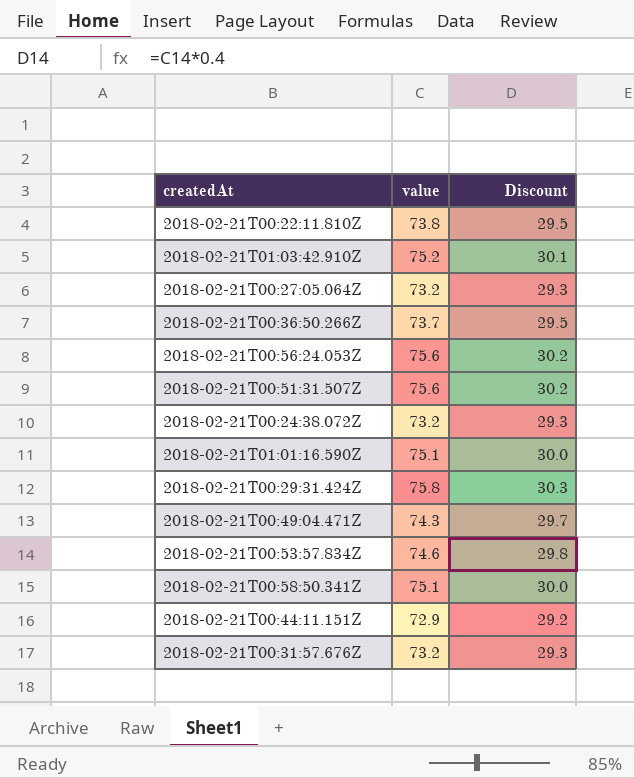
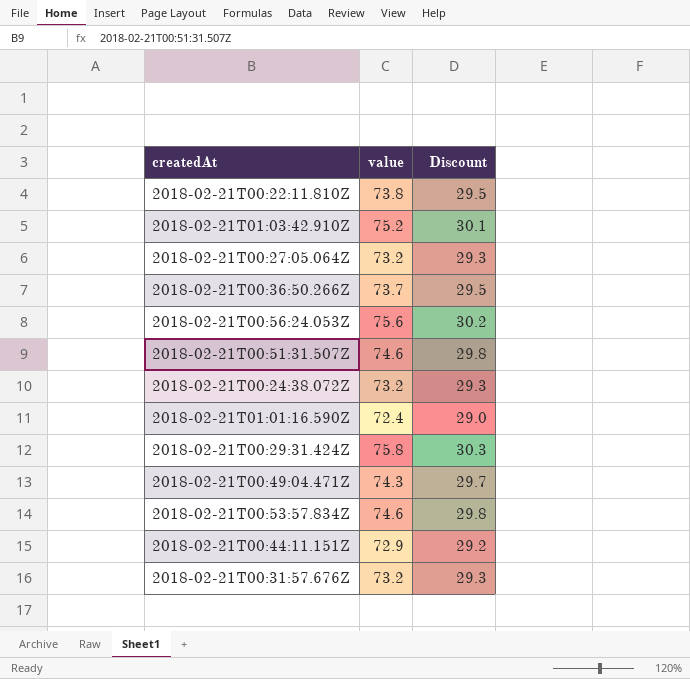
row 2018-02-21T00:58:50.341Z: 75.1 | 30.0 -> none
2018-02-21T00:51:31.507Z | value: 75.6 -> 74.6
2018-02-21T00:51:31.507Z | Discount: 30.2 -> 29.8
2018-02-21T01:01:16.590Z | value: 75.1 -> 72.4
2018-02-21T01:01:16.590Z | Discount: 30.0 -> 29.0

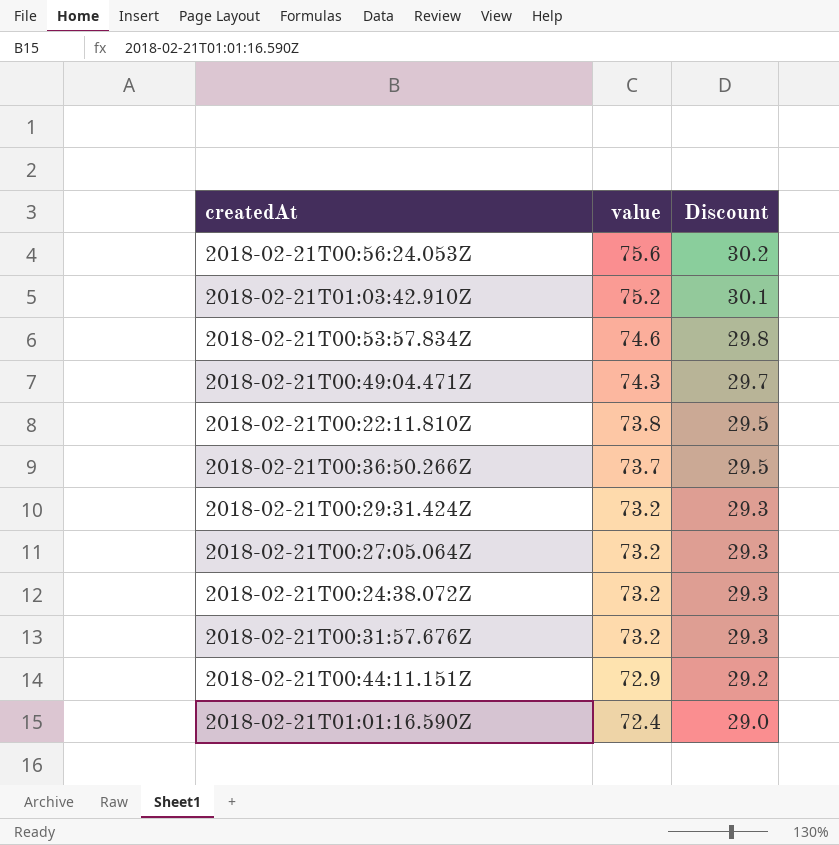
row order: none -> value descending
row 2018-02-21T00:51:31.507Z: 74.6 | 29.8 -> none
2018-02-21T00:29:31.424Z | value: 75.8 -> 73.2
2018-02-21T00:29:31.424Z | Discount: 30.3 -> 29.3

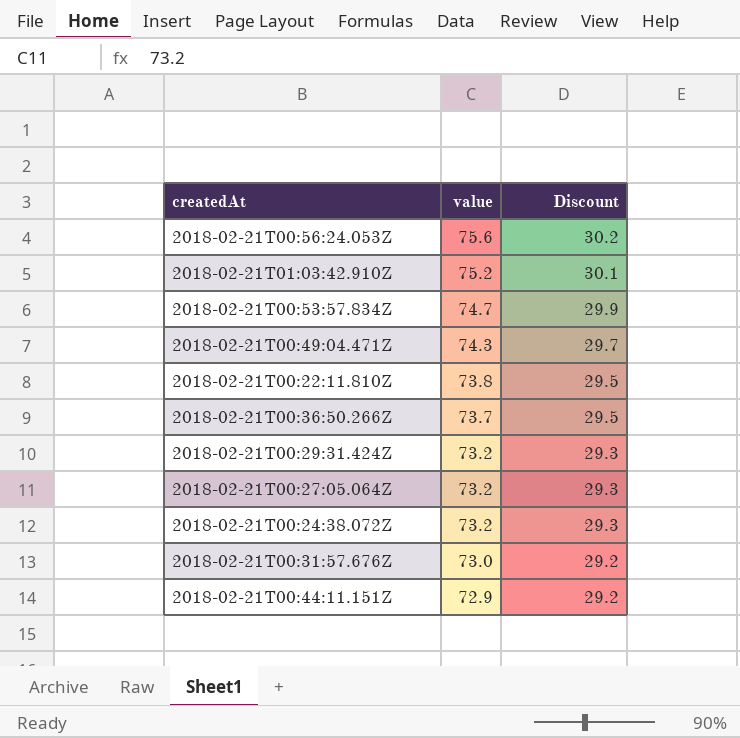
row 2018-02-21T01:01:16.590Z: 72.4 | 29.0 -> none
2018-02-21T00:53:57.834Z | value: 74.6 -> 74.7
2018-02-21T00:53:57.834Z | Discount: 29.8 -> 29.9
2018-02-21T00:31:57.676Z | value: 73.2 -> 73.0
2018-02-21T00:31:57.676Z | Discount: 29.3 -> 29.2

